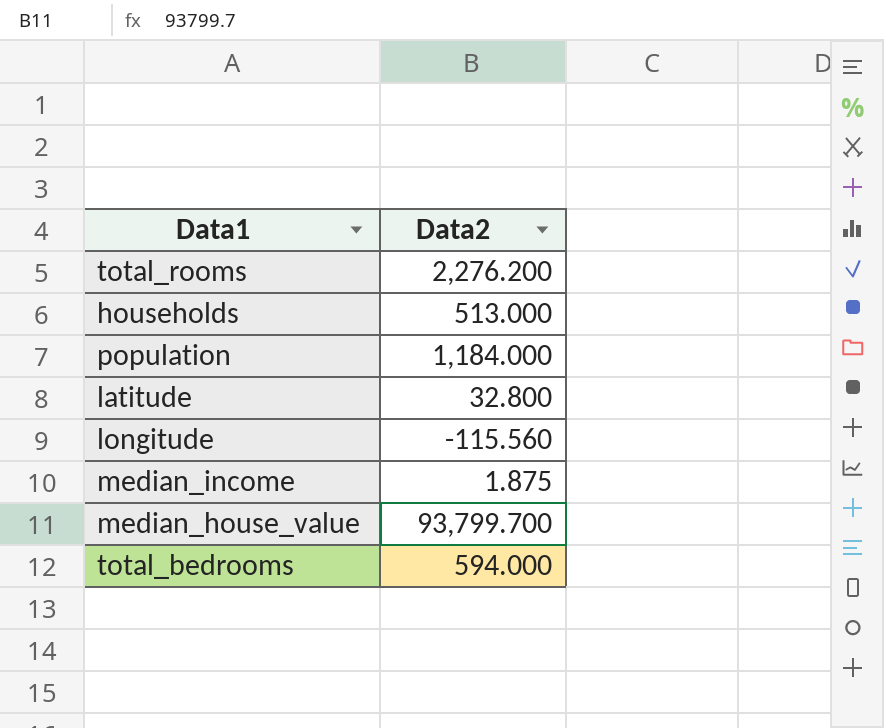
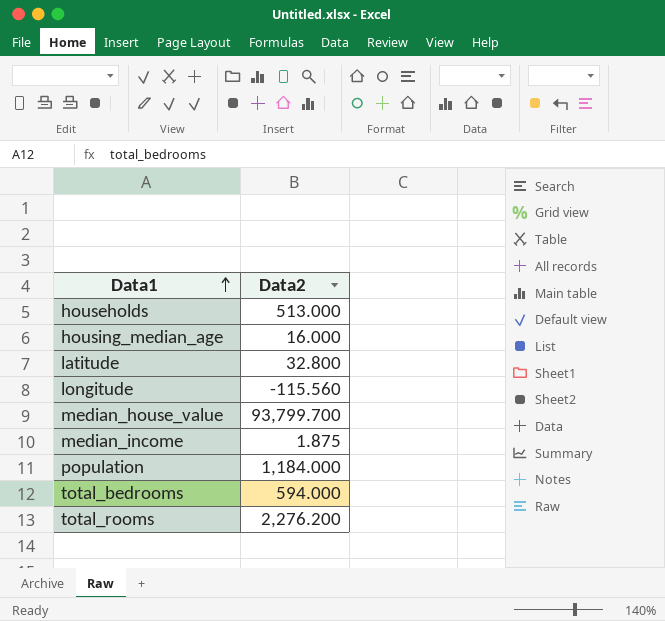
row order: none -> Data1 ascending
row housing_median_age: none -> 16.000

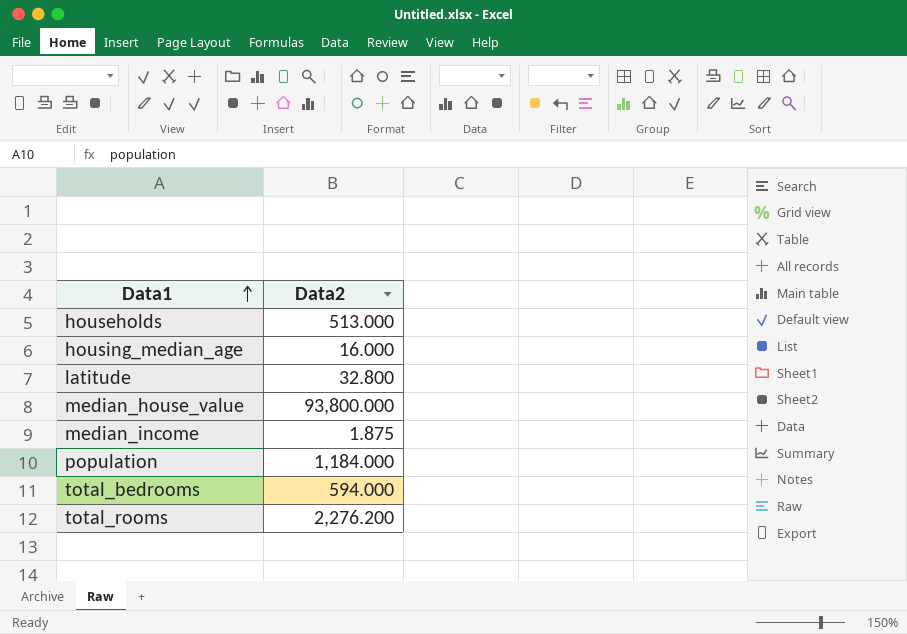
row longitude: -115.560 -> none
median_house_value | Data2: 93,799.700 -> 93,800.000

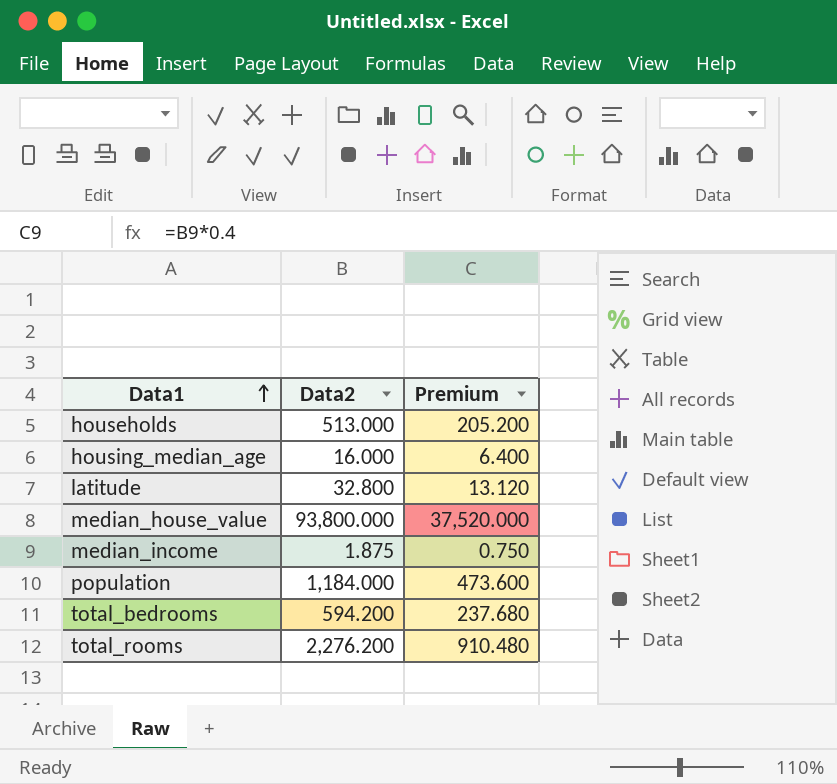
column Premium | formula: none -> [Data2] * 0.4
total_bedrooms | Data2: 594.000 -> 594.200

